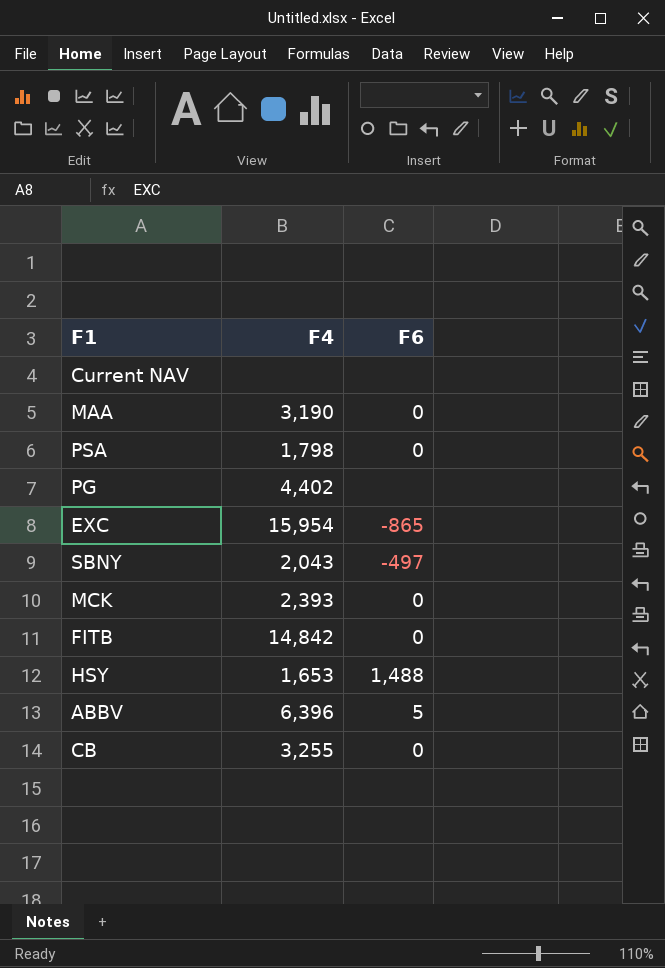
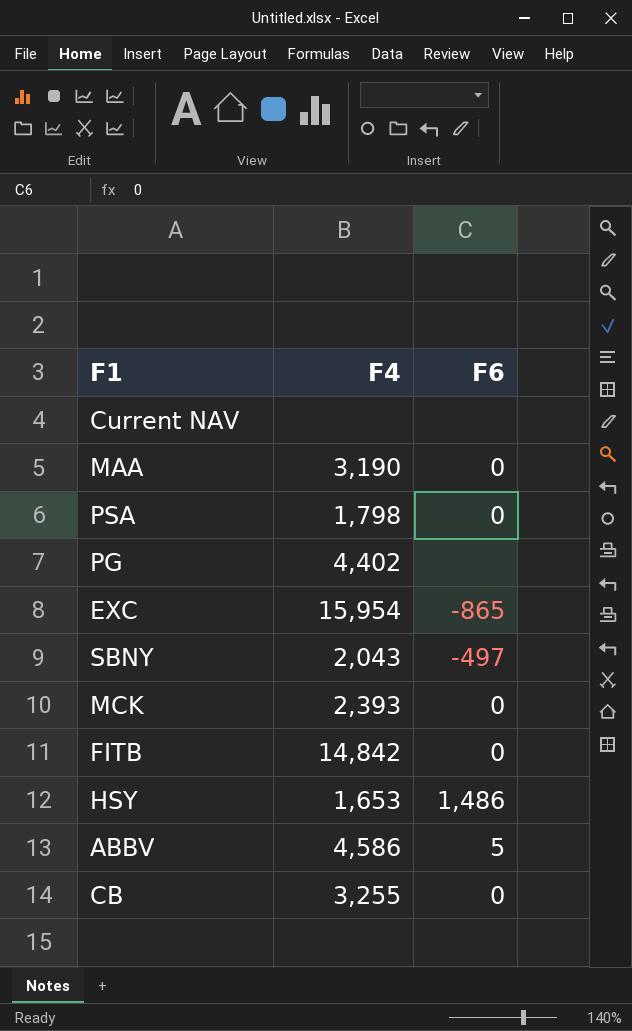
HSY | F6: 1,488 -> 1,486
ABBV | F4: 6,396 -> 4,586

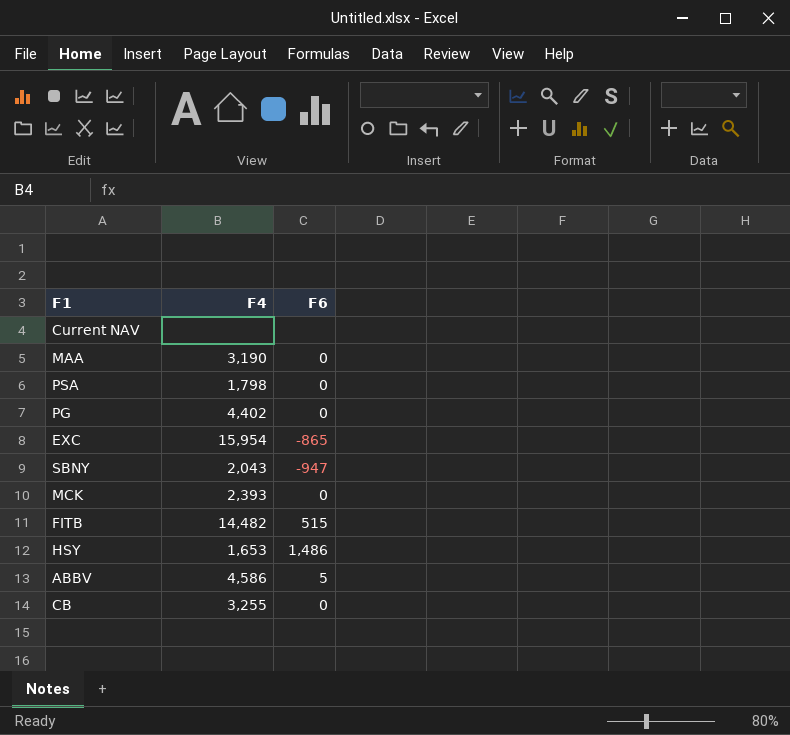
PG | F6: none -> 0
SBNY | F6: -497 -> -947
FITB | F4: 14,842 -> 14,482
FITB | F6: 0 -> 515

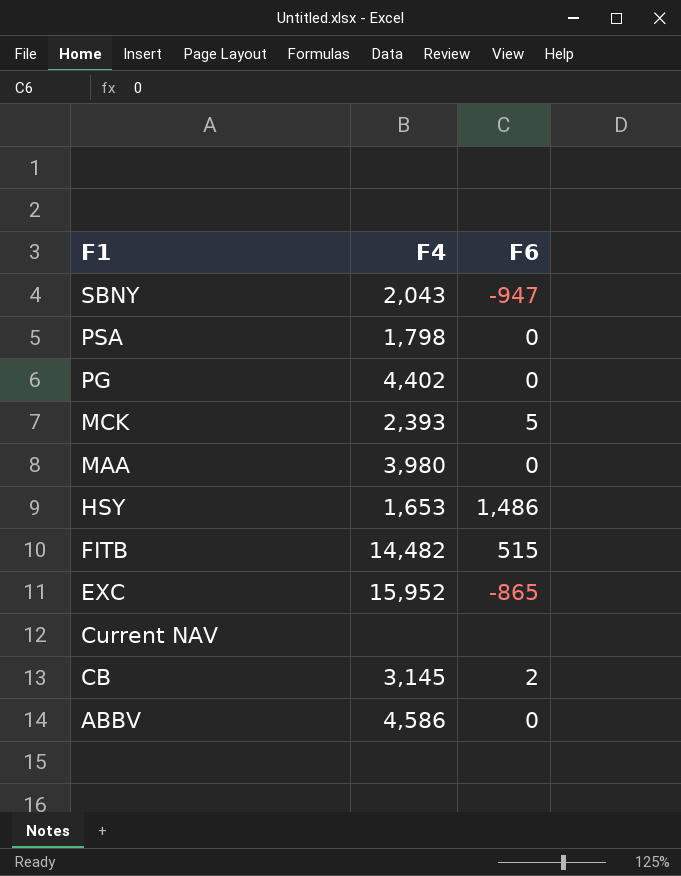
row order: none -> F1 descending
MCK | F6: 0 -> 5
MAA | F4: 3,190 -> 3,980
EXC | F4: 15,954 -> 15,952
CB | F4: 3,255 -> 3,145
CB | F6: 0 -> 2
ABBV | F6: 5 -> 0

